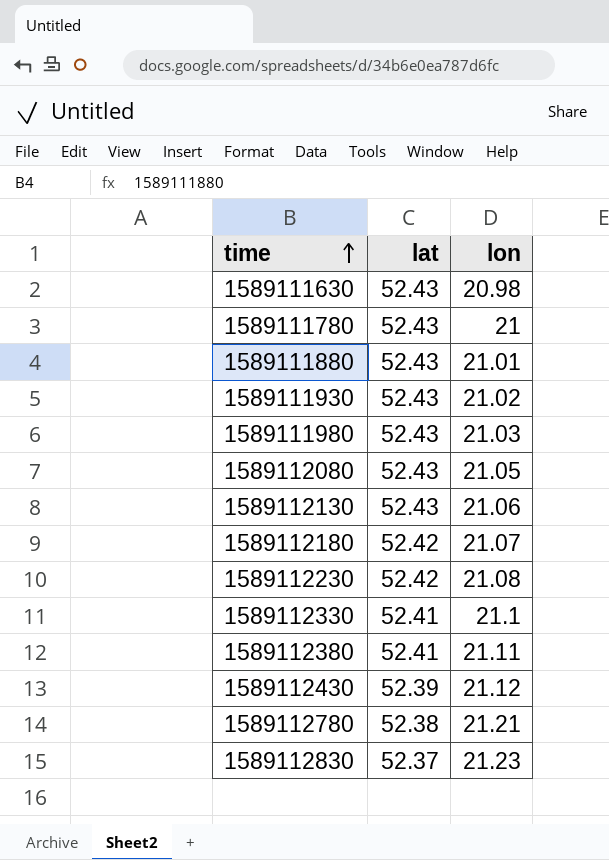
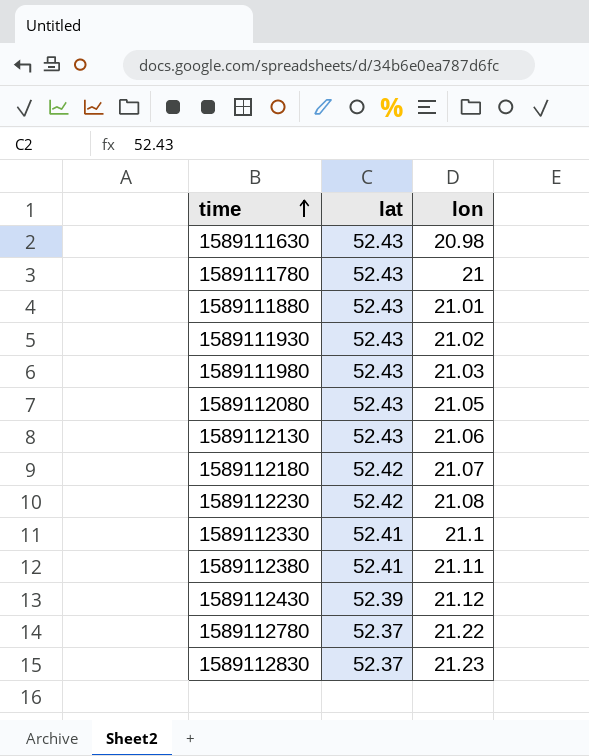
1589112780 | lat: 52.38 -> 52.37
1589112780 | lon: 21.21 -> 21.22

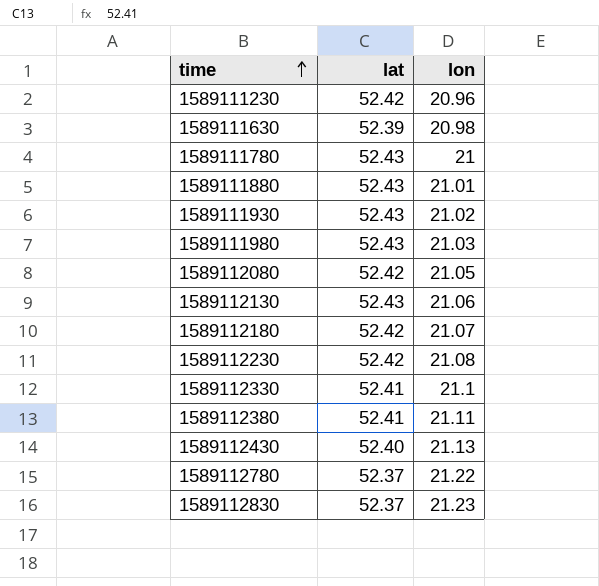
row 1589111230: none -> 52.42 | 20.96
1589111630 | lat: 52.43 -> 52.39
1589112080 | lat: 52.43 -> 52.42
1589112430 | lat: 52.39 -> 52.40
1589112430 | lon: 21.12 -> 21.13

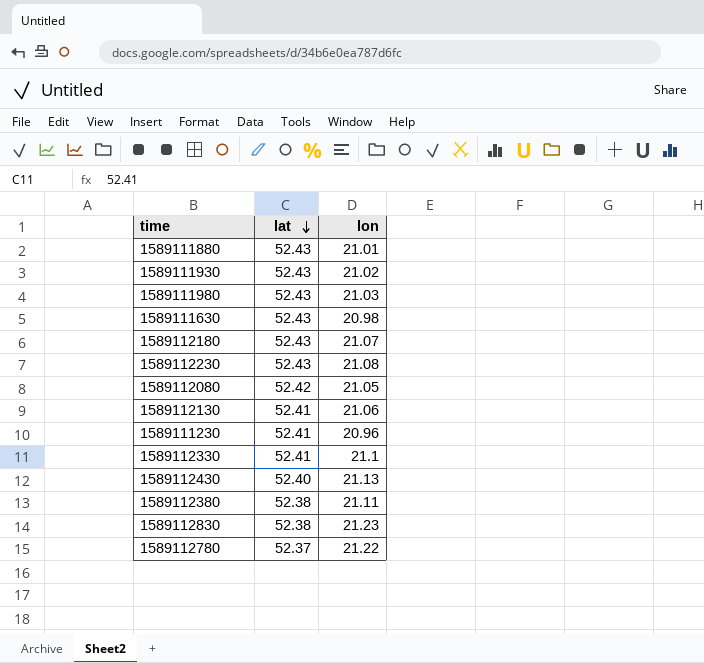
row order: time ascending -> lat descending
row 1589111780: 52.43 | 21 -> none
1589111630 | lat: 52.39 -> 52.43
1589112180 | lat: 52.42 -> 52.43
1589112230 | lat: 52.42 -> 52.43
1589112130 | lat: 52.43 -> 52.41
1589111230 | lat: 52.42 -> 52.41
1589112380 | lat: 52.41 -> 52.38
1589112830 | lat: 52.37 -> 52.38

